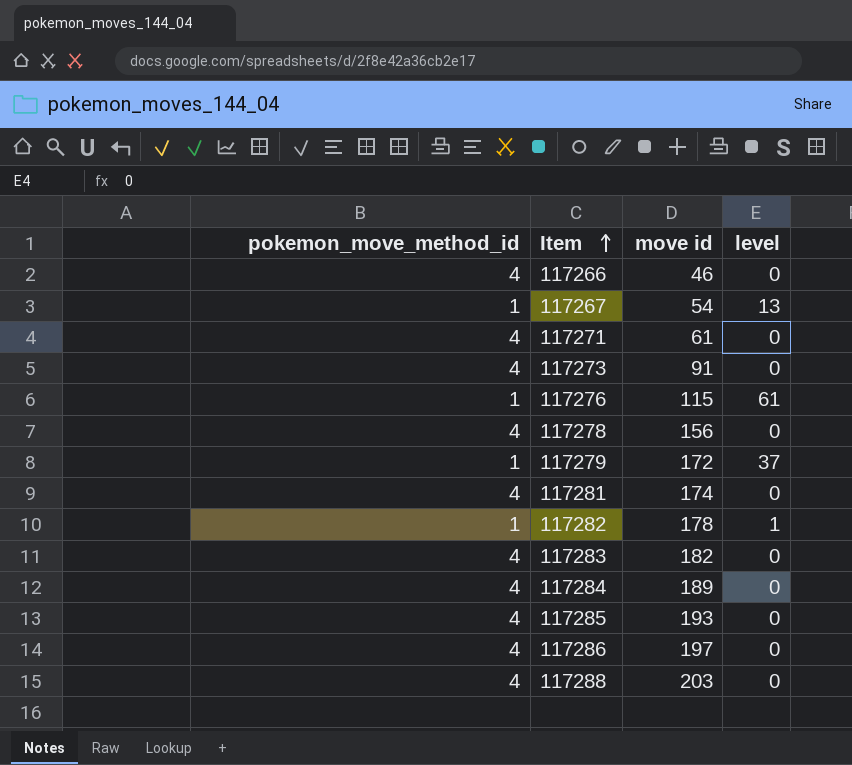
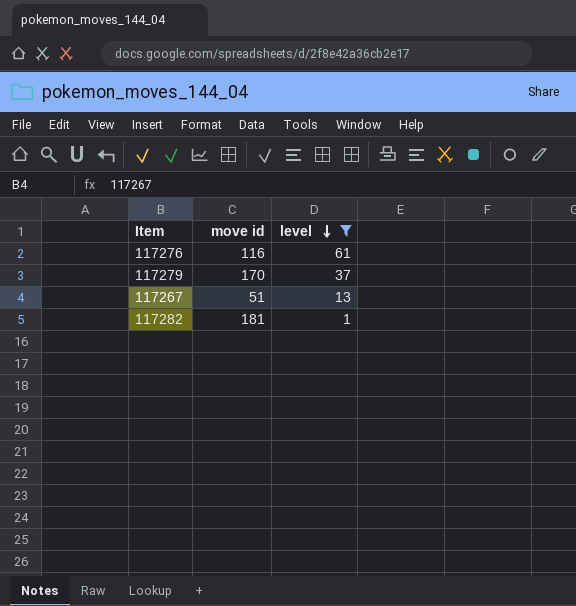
filter: none -> level != 0
row order: Item ascending -> level descending
column pokemon_move_method_id | position: 1 -> none
117276 | move id: 115 -> 116
117279 | move id: 172 -> 170
117267 | move id: 54 -> 51
117282 | move id: 178 -> 181

